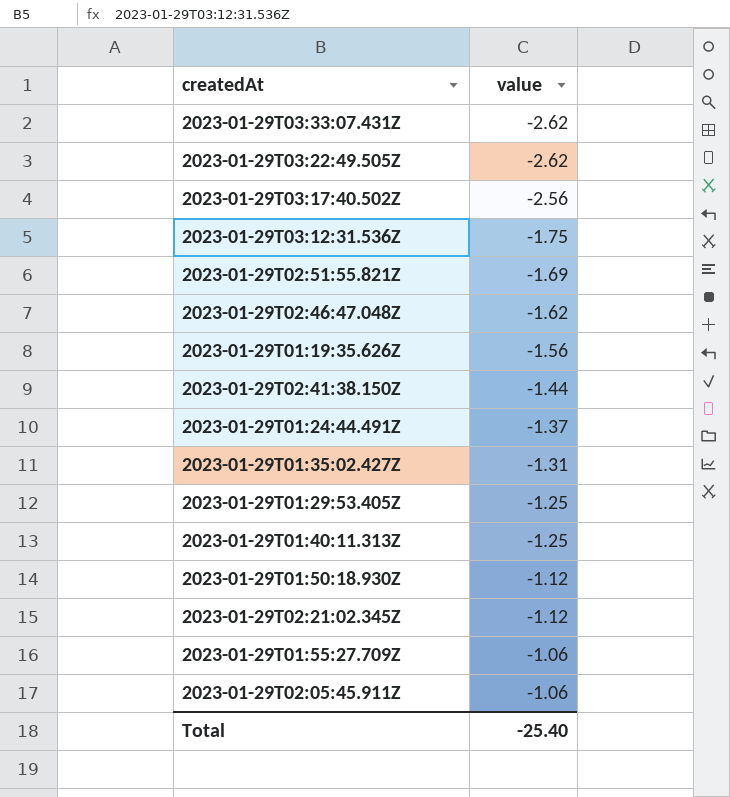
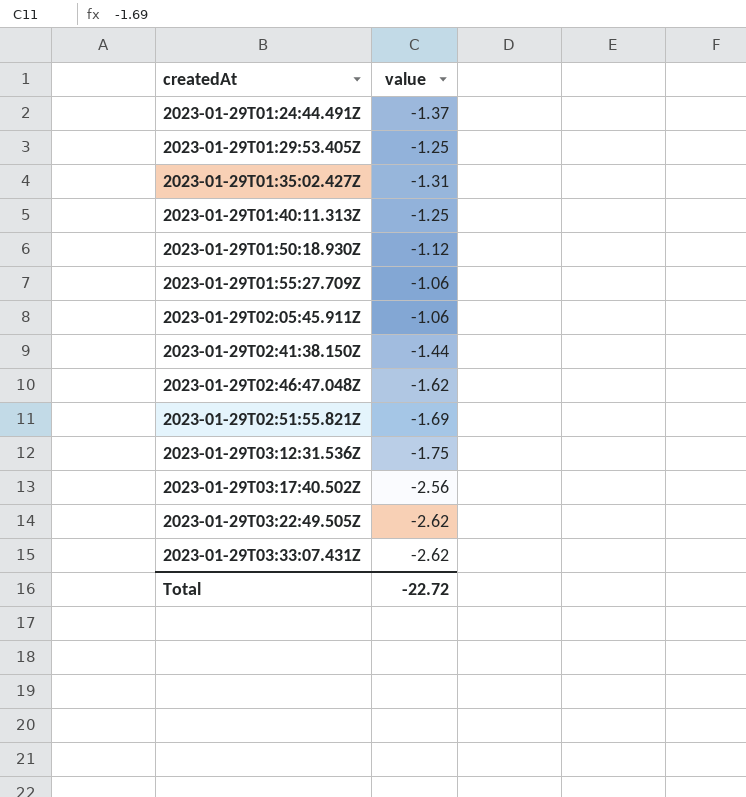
row order: value ascending -> createdAt ascending
row 2023-01-29T01:19:35.626Z: -1.56 -> none
row 2023-01-29T02:21:02.345Z: -1.12 -> none
Total | value: -25.40 -> -22.72

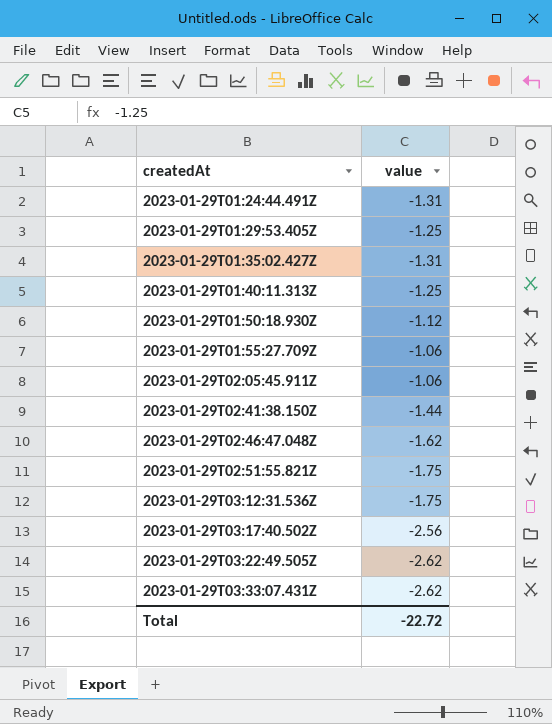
2023-01-29T01:24:44.491Z | value: -1.37 -> -1.31
2023-01-29T02:51:55.821Z | value: -1.69 -> -1.75

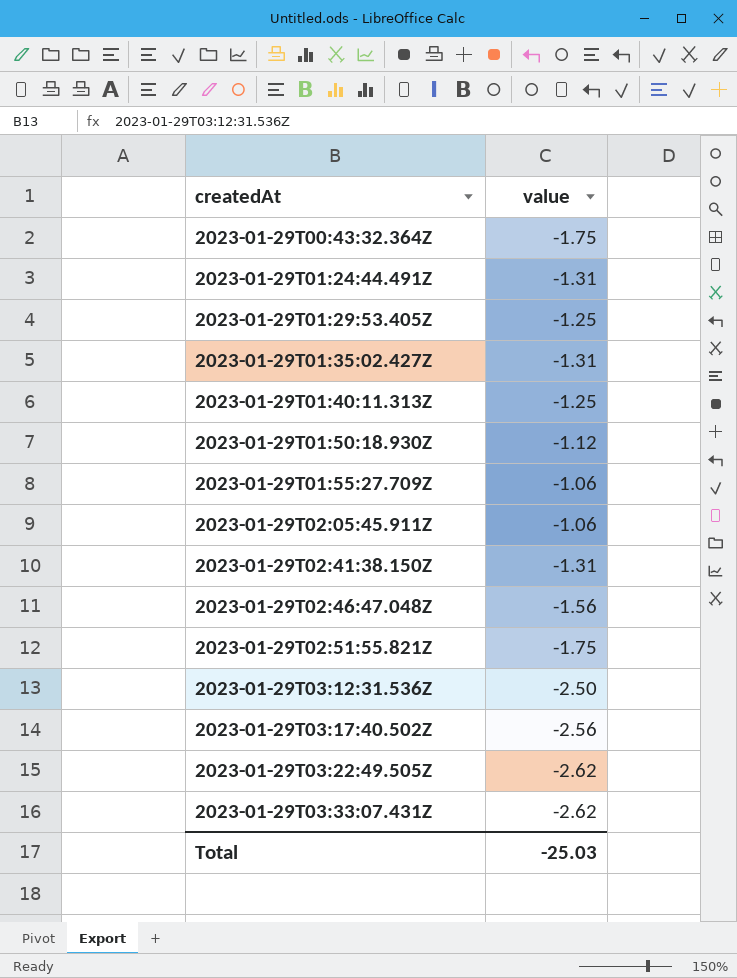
row 2023-01-29T00:43:32.364Z: none -> -1.75
2023-01-29T02:41:38.150Z | value: -1.44 -> -1.31
2023-01-29T02:46:47.048Z | value: -1.62 -> -1.56
2023-01-29T03:12:31.536Z | value: -1.75 -> -2.50
Total | value: -22.72 -> -25.03

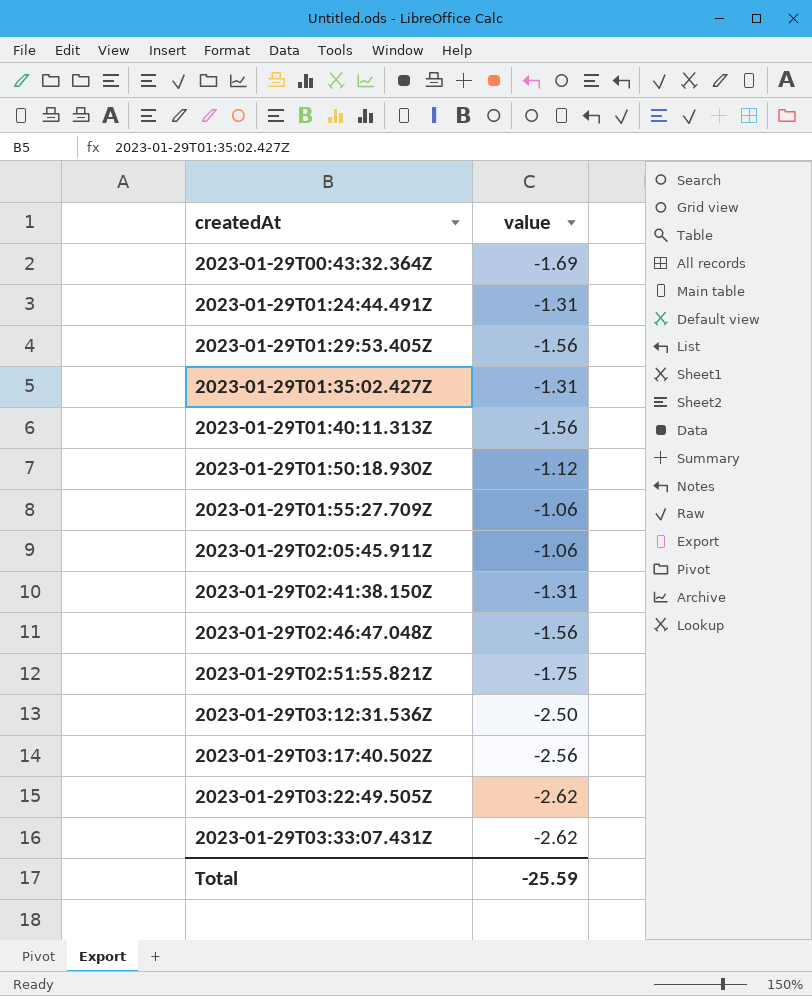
2023-01-29T00:43:32.364Z | value: -1.75 -> -1.69
2023-01-29T01:29:53.405Z | value: -1.25 -> -1.56
2023-01-29T01:40:11.313Z | value: -1.25 -> -1.56
Total | value: -25.03 -> -25.59

